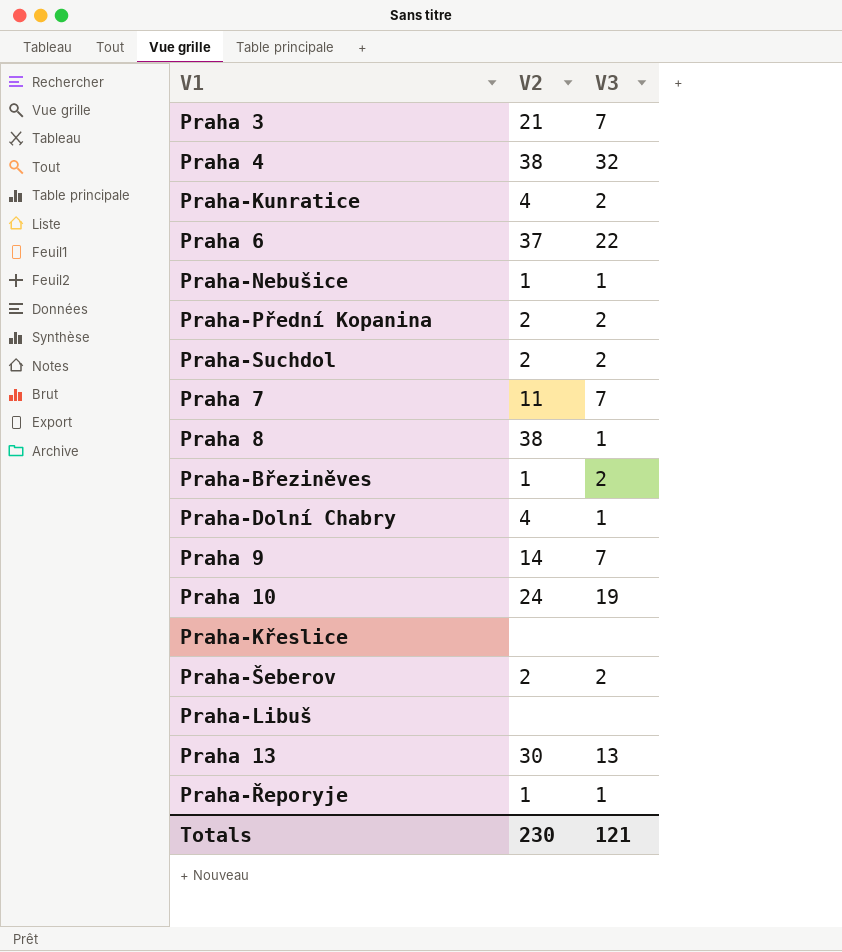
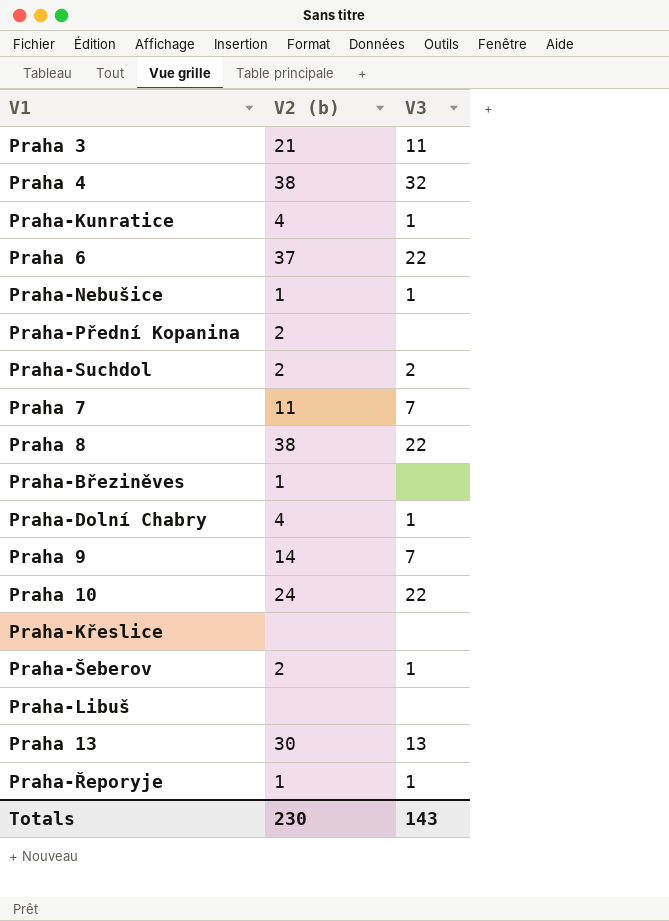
column name: V2 -> V2 (b)
Praha 3 | V3: 7 -> 11
Praha-Kunratice | V3: 2 -> 1
Praha-Přední Kopanina | V3: 2 -> none
Praha 8 | V3: 1 -> 22
Praha-Březiněves | V3: 2 -> none
Praha 10 | V3: 19 -> 22
Praha-Šeberov | V3: 2 -> 1
Totals | V3: 121 -> 143

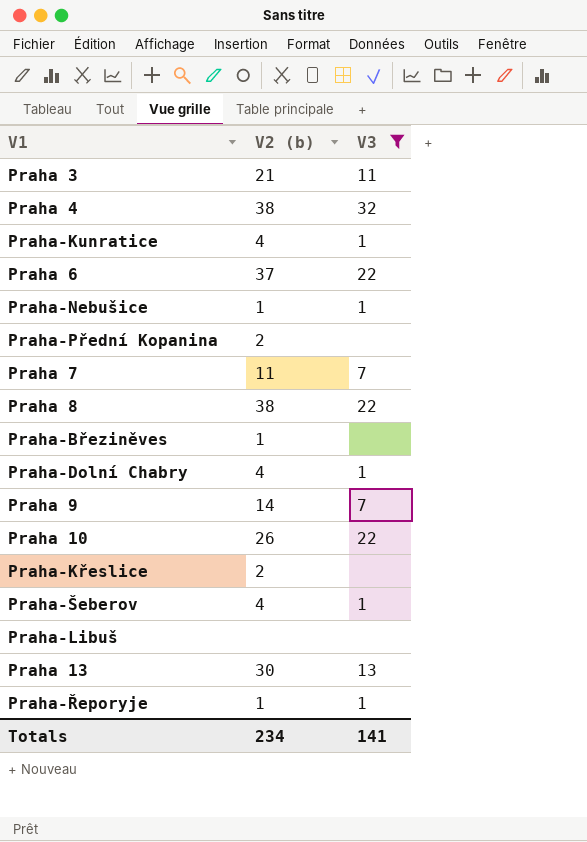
filter: none -> V3 != 2
Praha 10 | V2 (b): 24 -> 26
Praha-Křeslice | V2 (b): none -> 2
Praha-Šeberov | V2 (b): 2 -> 4
Totals | V2 (b): 230 -> 234
Totals | V3: 143 -> 141

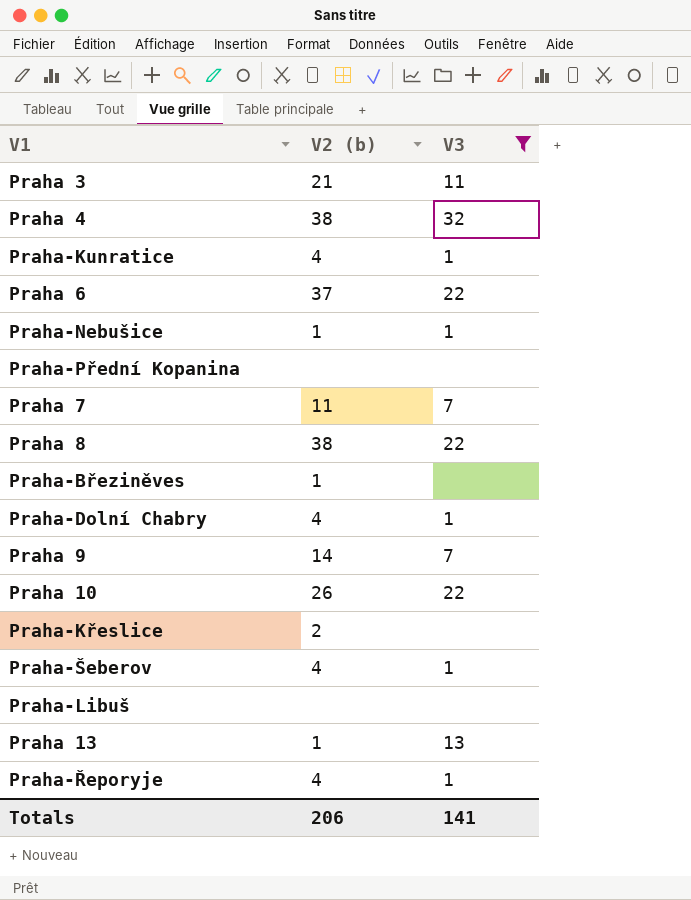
Praha-Přední Kopanina | V2 (b): 2 -> none
Praha 13 | V2 (b): 30 -> 1
Praha-Řeporyje | V2 (b): 1 -> 4
Totals | V2 (b): 234 -> 206

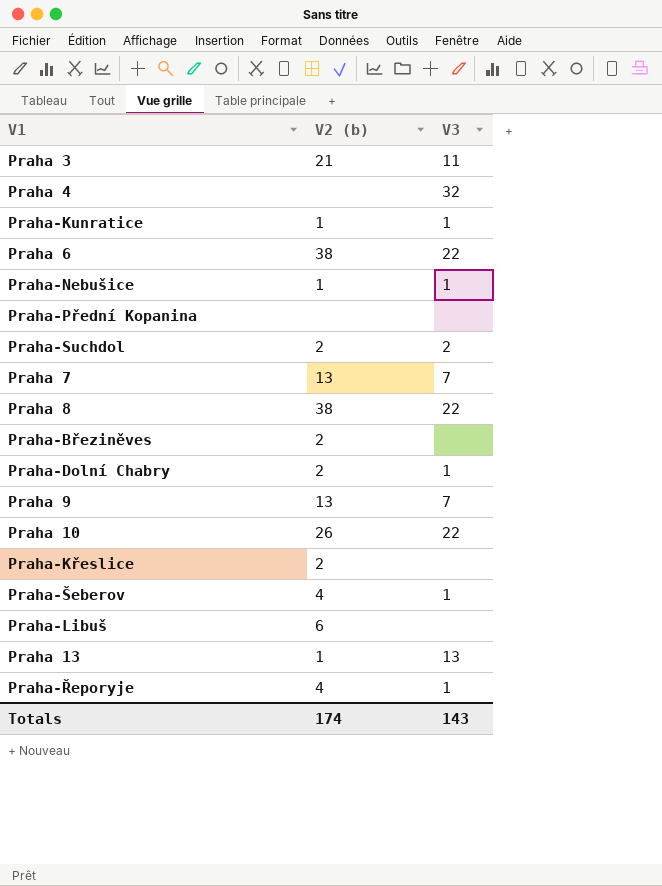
filter: V3 != 2 -> none
Praha 4 | V2 (b): 38 -> none
Praha-Kunratice | V2 (b): 4 -> 1
Praha 6 | V2 (b): 37 -> 38
Praha 7 | V2 (b): 11 -> 13
Praha-Březiněves | V2 (b): 1 -> 2
Praha-Dolní Chabry | V2 (b): 4 -> 2
Praha 9 | V2 (b): 14 -> 13
Praha-Libuš | V2 (b): none -> 6
Totals | V2 (b): 206 -> 174
Totals | V3: 141 -> 143

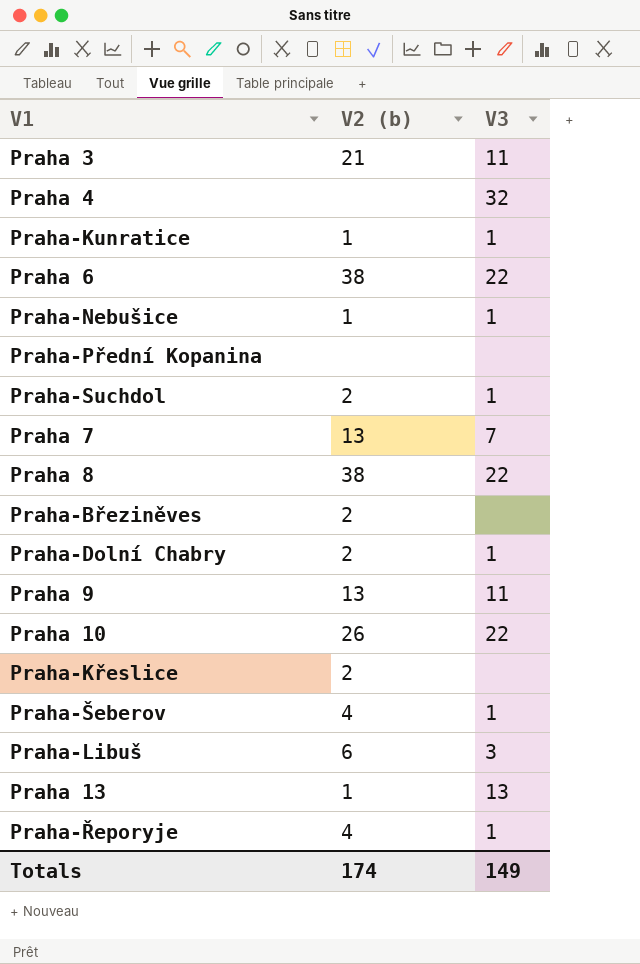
Praha-Suchdol | V3: 2 -> 1
Praha 9 | V3: 7 -> 11
Praha-Libuš | V3: none -> 3
Totals | V3: 143 -> 149

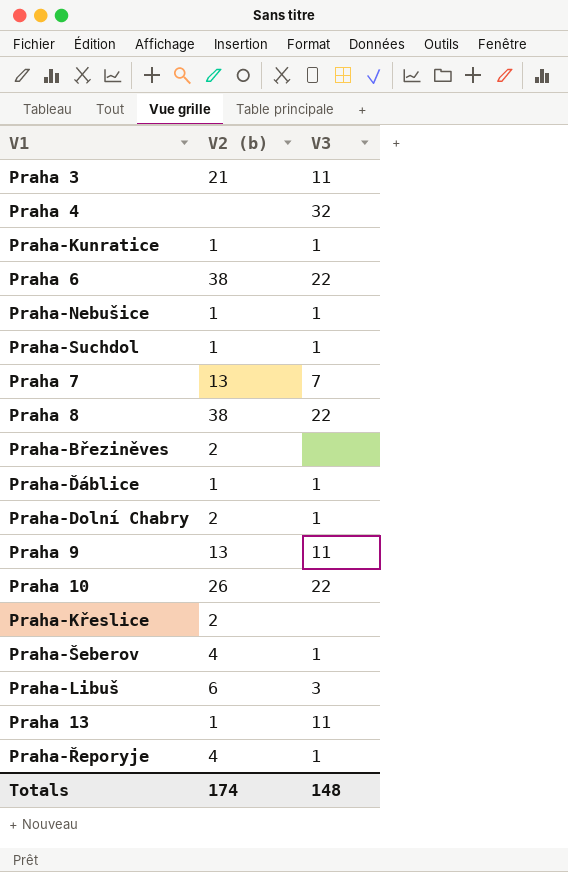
row Praha-Přední Kopanina: none | none -> none
Praha-Suchdol | V2 (b): 2 -> 1
row Praha-Ďáblice: none -> 1 | 1
Praha 13 | V3: 13 -> 11
Totals | V3: 149 -> 148

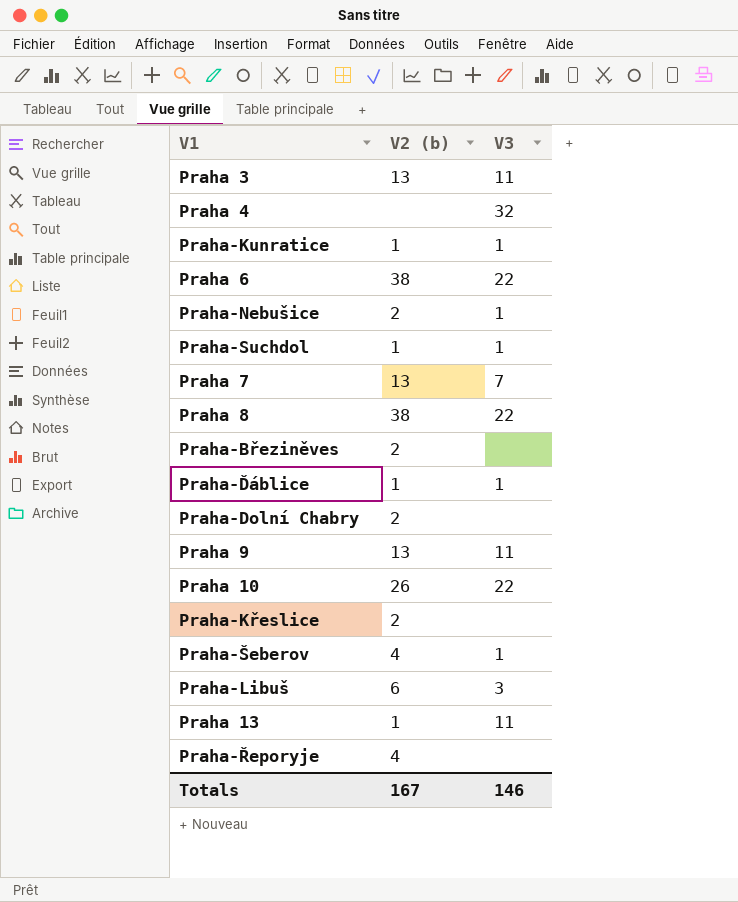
Praha 3 | V2 (b): 21 -> 13
Praha-Nebušice | V2 (b): 1 -> 2
Praha-Dolní Chabry | V3: 1 -> none
Praha-Řeporyje | V3: 1 -> none
Totals | V2 (b): 174 -> 167
Totals | V3: 148 -> 146

